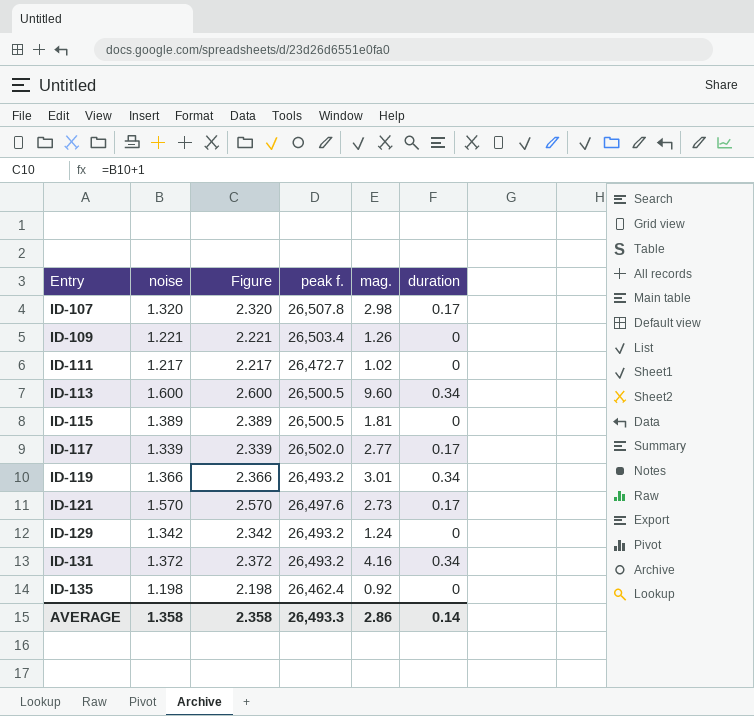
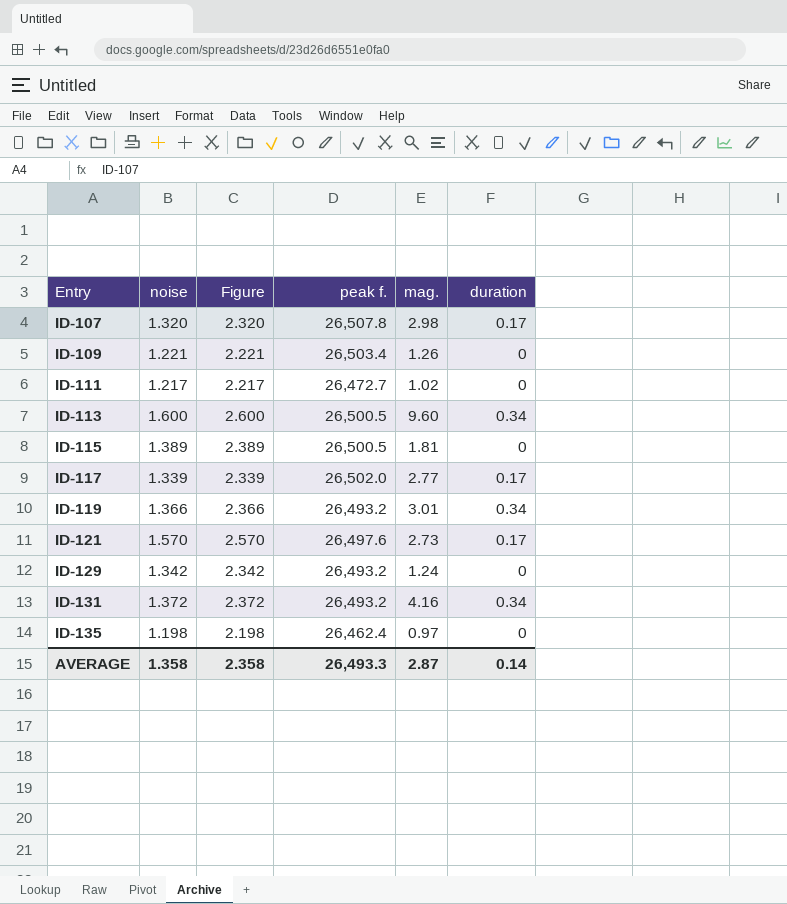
ID-135 | mag.: 0.92 -> 0.97
AVERAGE | mag.: 2.86 -> 2.87

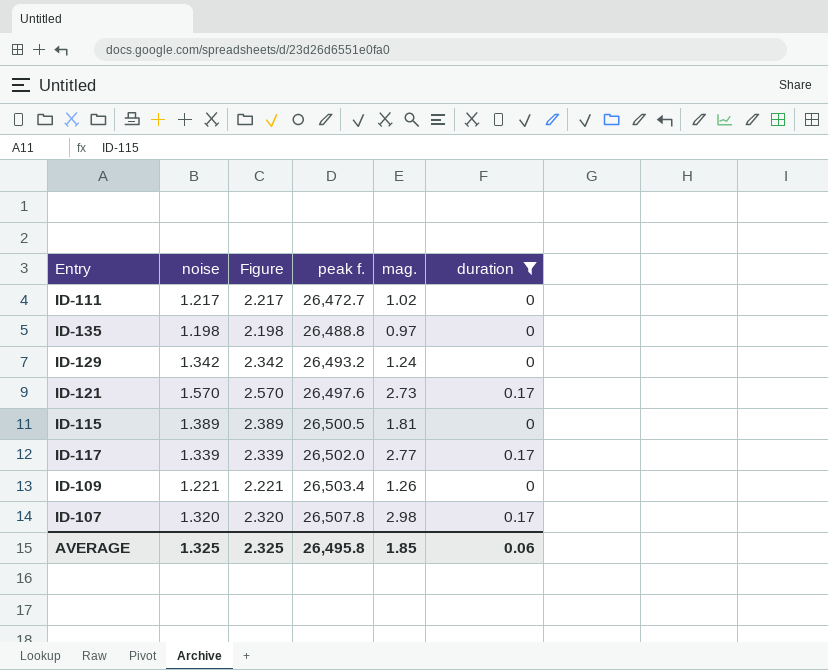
filter: none -> duration != 0.34
row order: Entry ascending -> peak f. ascending
ID-135 | peak f.: 26,462.4 -> 26,488.8
AVERAGE | noise: 1.358 -> 1.325
AVERAGE | Figure: 2.358 -> 2.325
AVERAGE | peak f.: 26,493.3 -> 26,495.8
AVERAGE | mag.: 2.87 -> 1.85
AVERAGE | duration: 0.14 -> 0.06

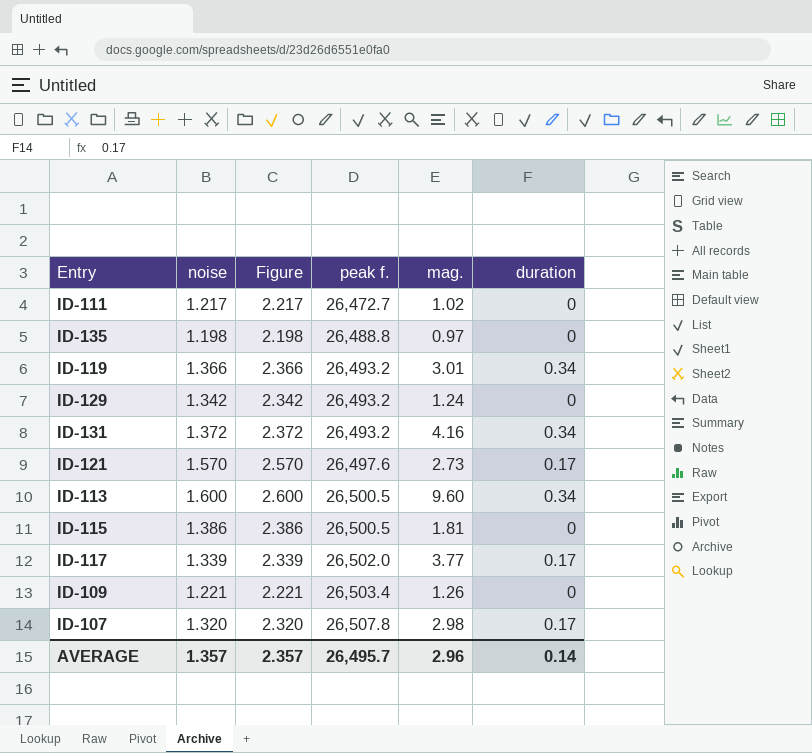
filter: duration != 0.34 -> none
ID-115 | noise: 1.389 -> 1.386
ID-115 | Figure: 2.389 -> 2.386
ID-117 | mag.: 2.77 -> 3.77
AVERAGE | noise: 1.325 -> 1.357
AVERAGE | Figure: 2.325 -> 2.357
AVERAGE | peak f.: 26,495.8 -> 26,495.7
AVERAGE | mag.: 1.85 -> 2.96
AVERAGE | duration: 0.06 -> 0.14

